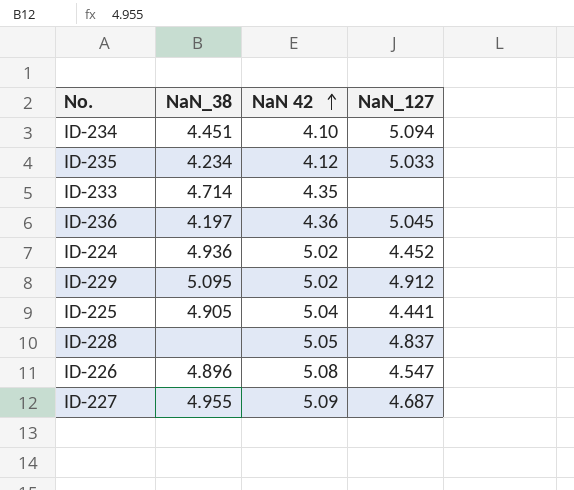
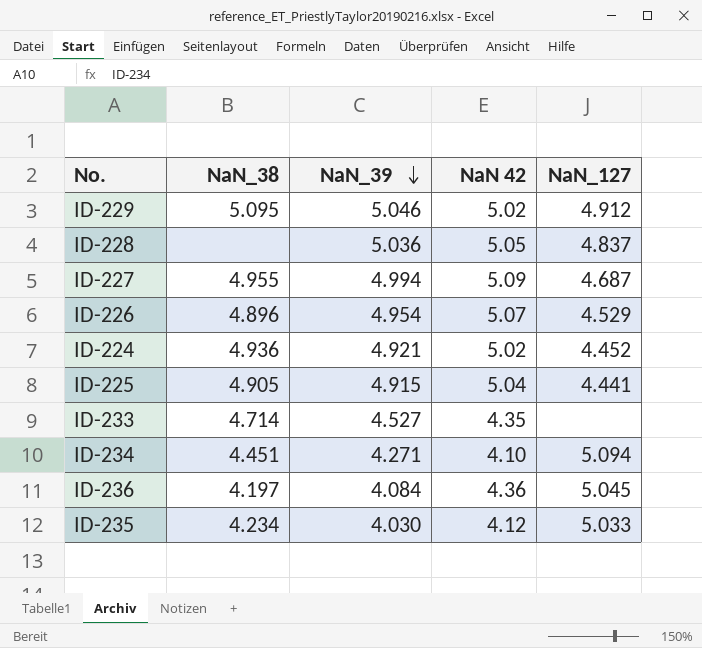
row order: NaN 42 ascending -> NaN_39 descending
column NaN_39 | position: none -> 3
ID-226 | NaN 42: 5.08 -> 5.07
ID-226 | NaN_127: 4.547 -> 4.529

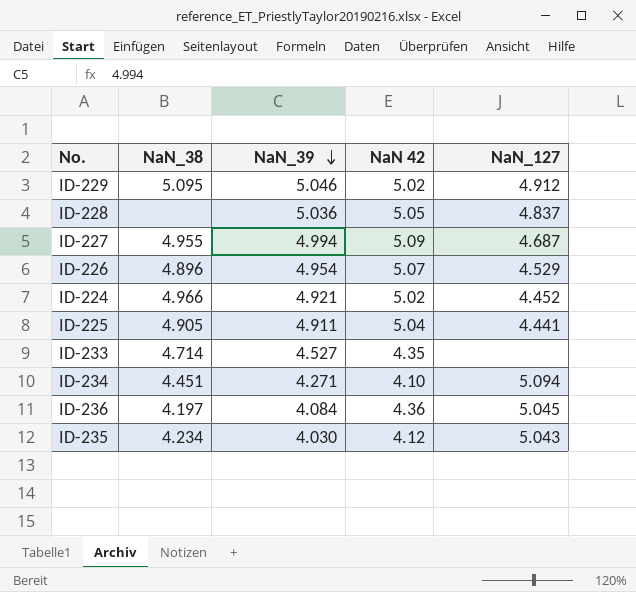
ID-224 | NaN_38: 4.936 -> 4.966
ID-225 | NaN_39: 4.915 -> 4.911
ID-235 | NaN_127: 5.033 -> 5.043

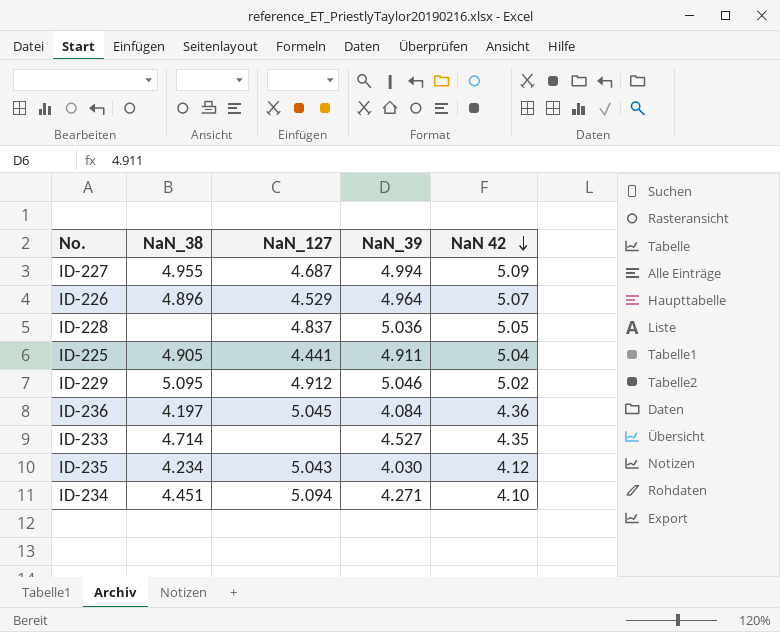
row order: NaN_39 descending -> NaN 42 descending
column NaN_127 | position: 5 -> 3
row ID-224: 4.966 | 4.921 | 5.02 | 4.452 -> none
ID-226 | NaN_39: 4.954 -> 4.964

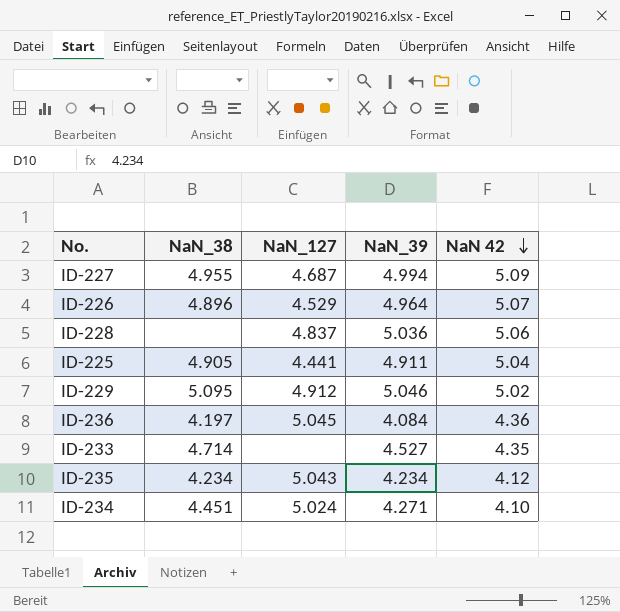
ID-228 | NaN 42: 5.05 -> 5.06
ID-235 | NaN_39: 4.030 -> 4.234
ID-234 | NaN_127: 5.094 -> 5.024

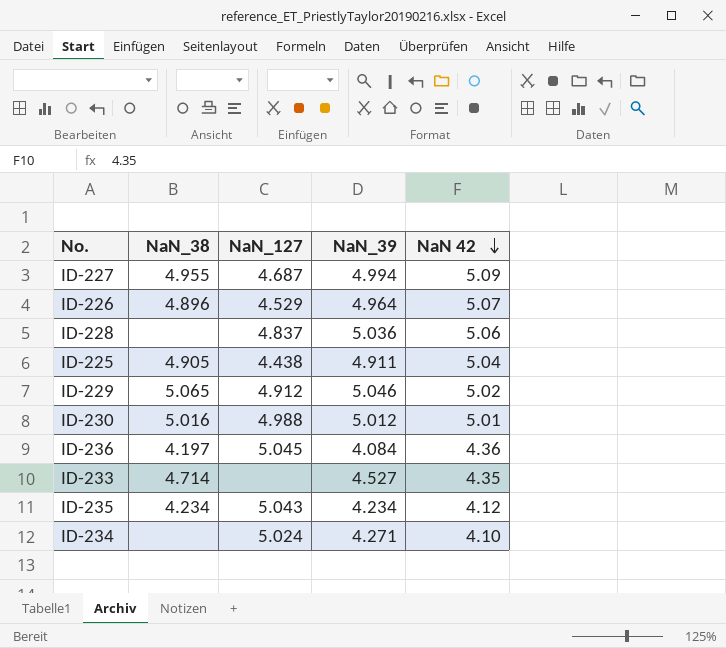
ID-225 | NaN_127: 4.441 -> 4.438
ID-229 | NaN_38: 5.095 -> 5.065
row ID-230: none -> 5.016 | 4.988 | 5.012 | 5.01
ID-234 | NaN_38: 4.451 -> none

